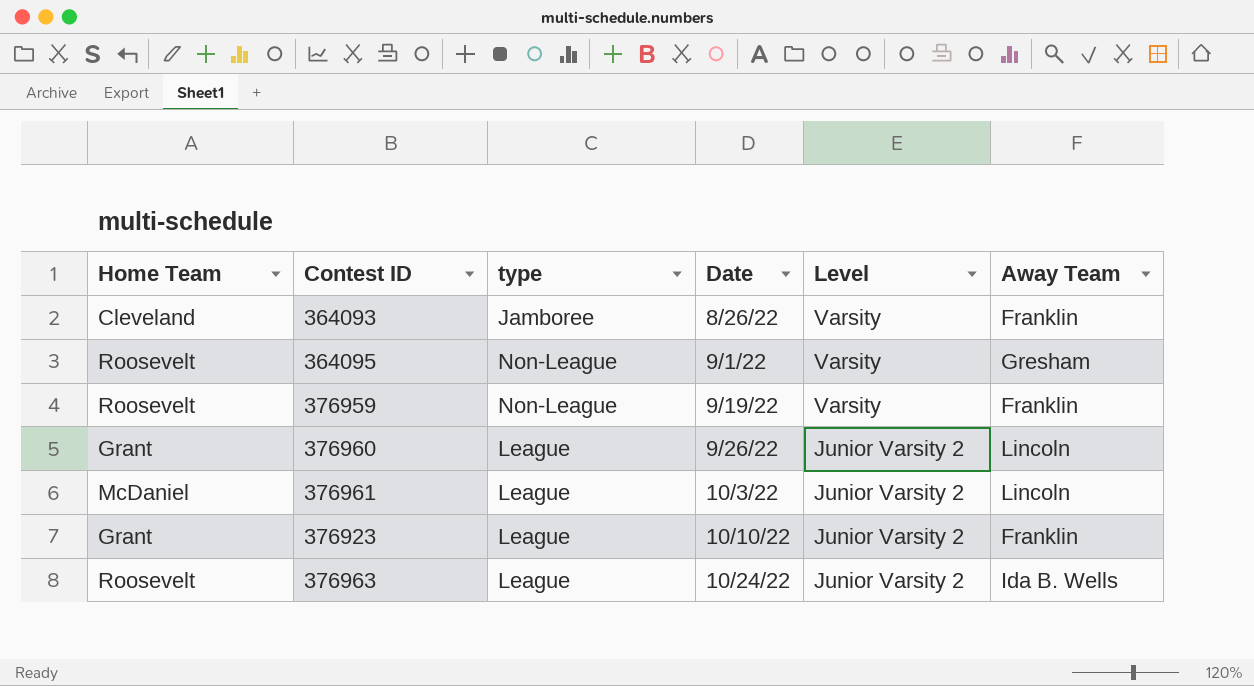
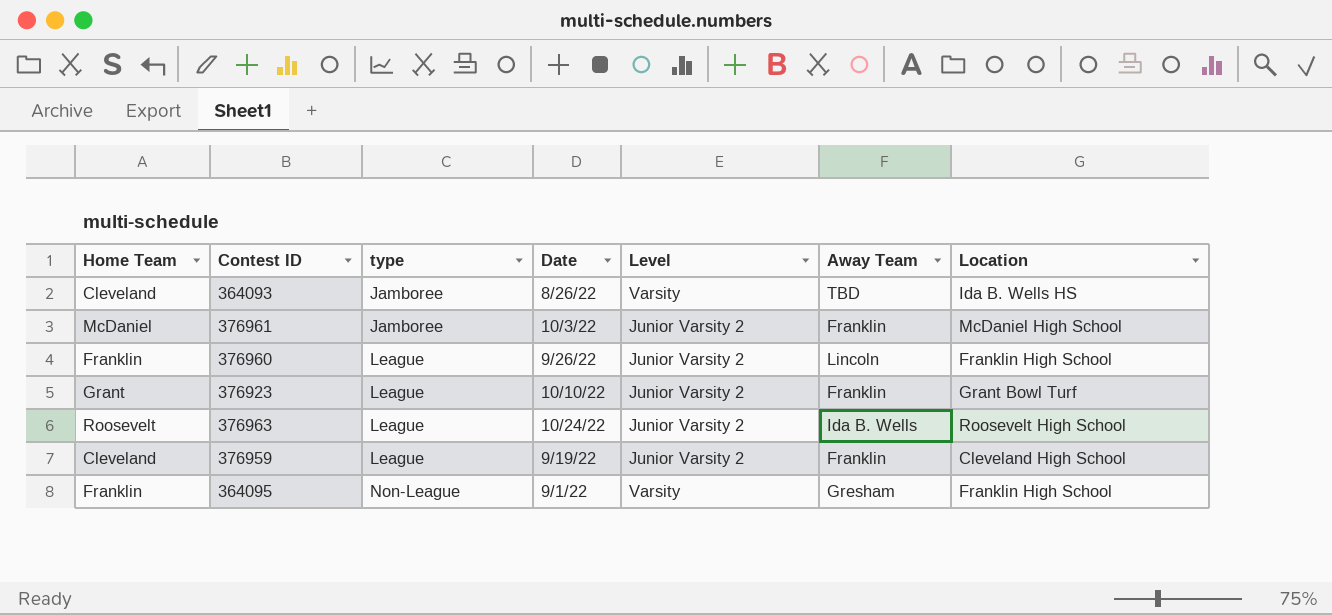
row order: Date ascending -> type ascending
column Location | position: none -> 7
364093 | Away Team: Franklin -> TBD
376961 | type: League -> Jamboree
376961 | Away Team: Lincoln -> Franklin
376960 | Home Team: Grant -> Franklin
376959 | Home Team: Roosevelt -> Cleveland
376959 | type: Non-League -> League
376959 | Level: Varsity -> Junior Varsity 2
364095 | Home Team: Roosevelt -> Franklin

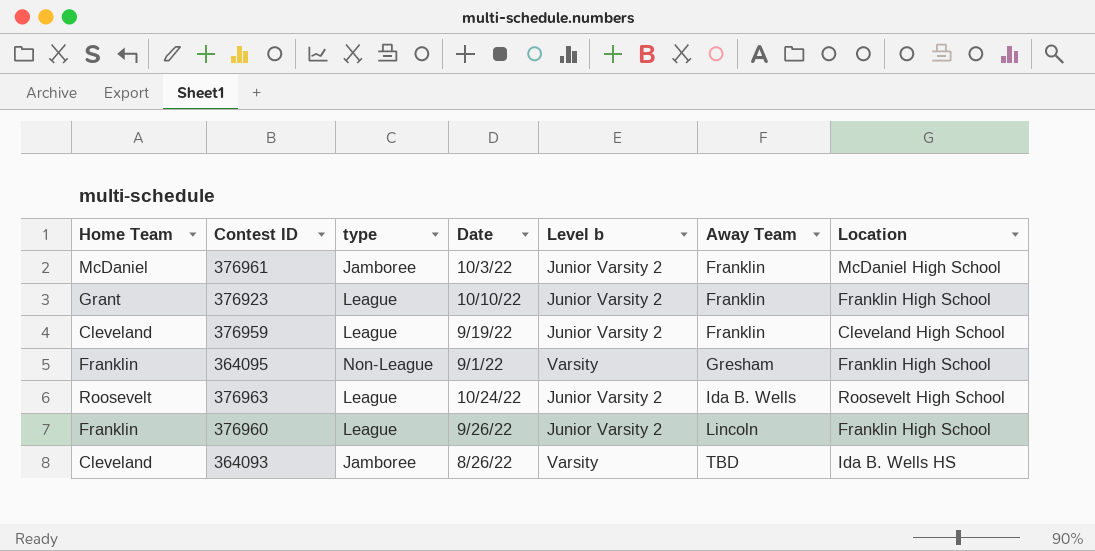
row order: type ascending -> Away Team ascending
column name: Level -> Level b
376923 | Location: Grant Bowl Turf -> Franklin High School

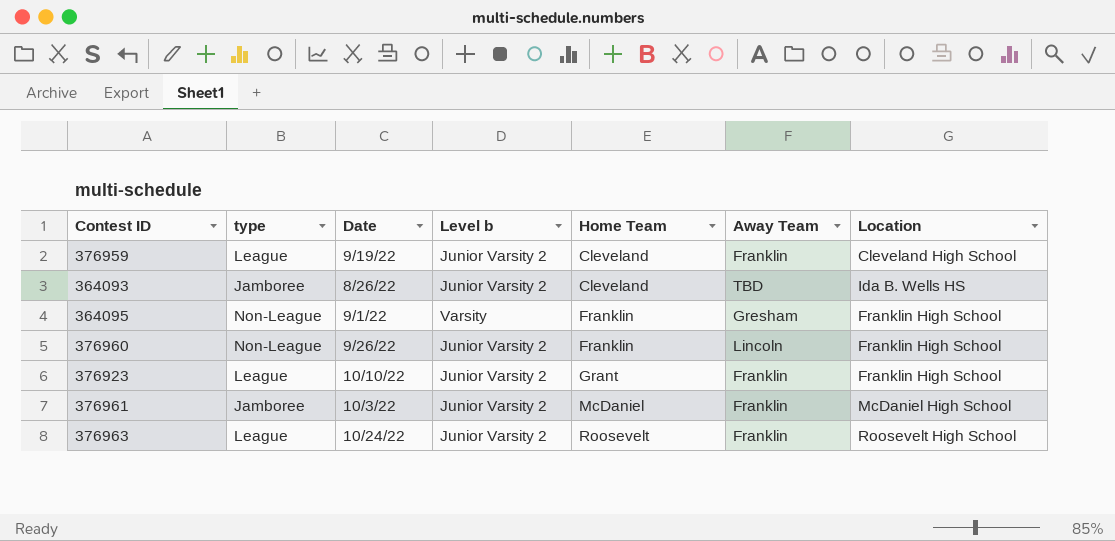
row order: Away Team ascending -> Home Team ascending
column Home Team | position: 1 -> 5
364093 | Level b: Varsity -> Junior Varsity 2
376960 | type: League -> Non-League
376963 | Away Team: Ida B. Wells -> Franklin

